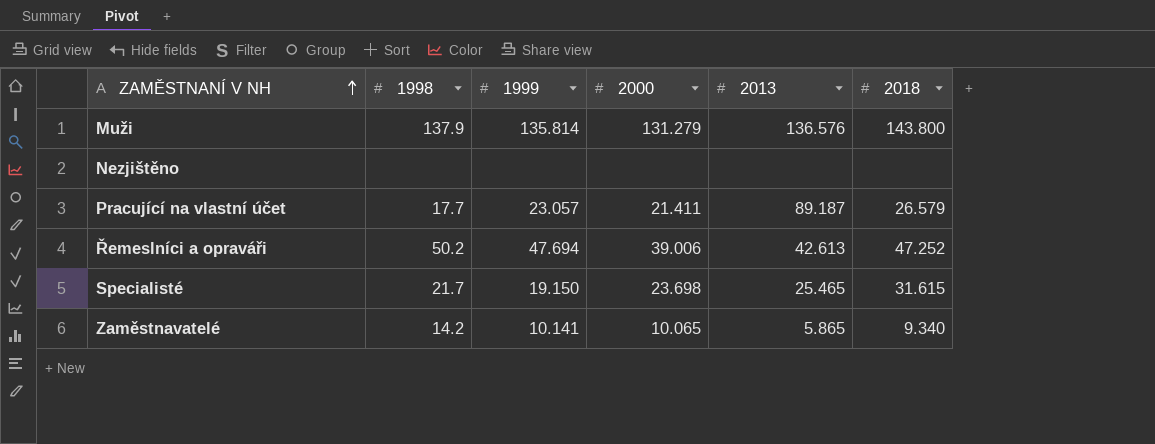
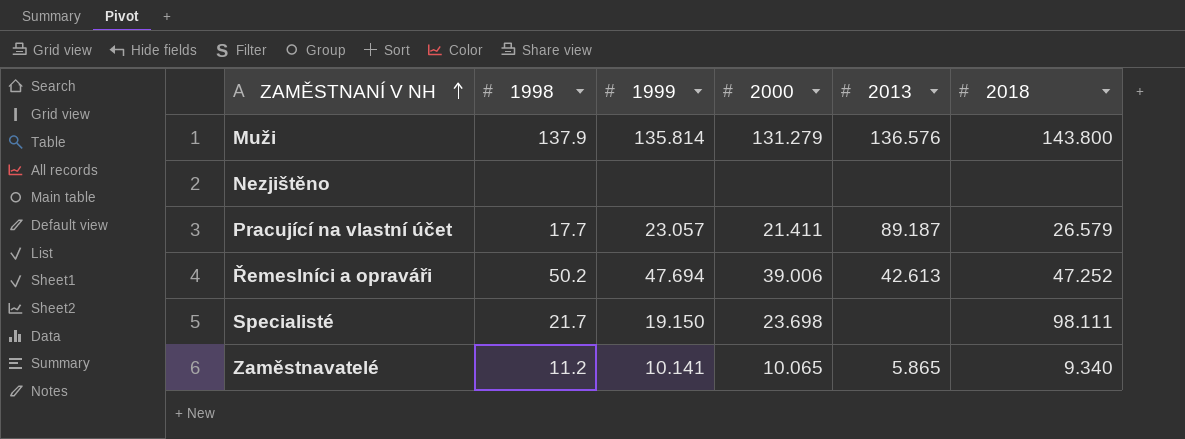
Specialisté | 2013: 25.465 -> none
Specialisté | 2018: 31.615 -> 98.111
Zaměstnavatelé | 1998: 14.2 -> 11.2

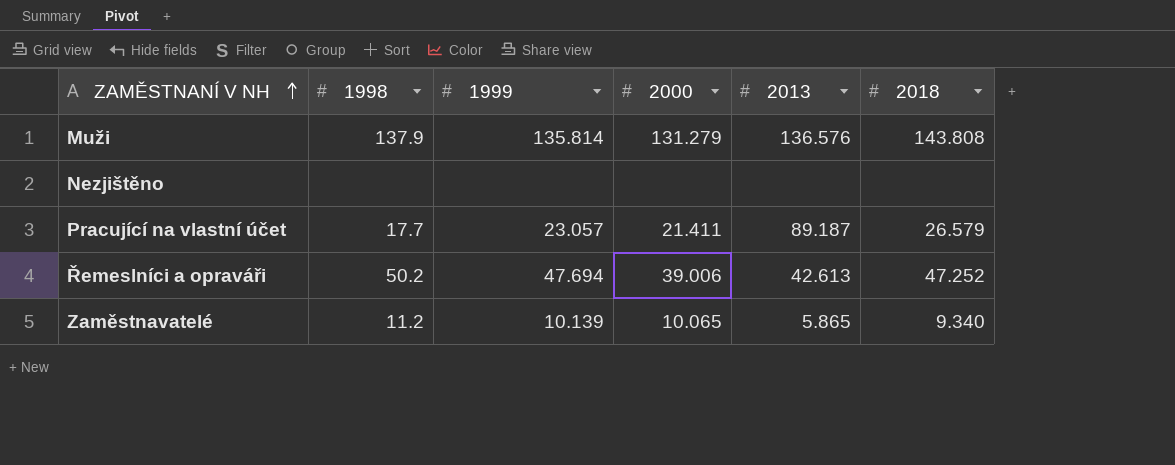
row Specialisté: 21.7 | 19.150 | 23.698 | none | 98.111 -> none
Muži | 2018: 143.800 -> 143.808
Zaměstnavatelé | 1999: 10.141 -> 10.139

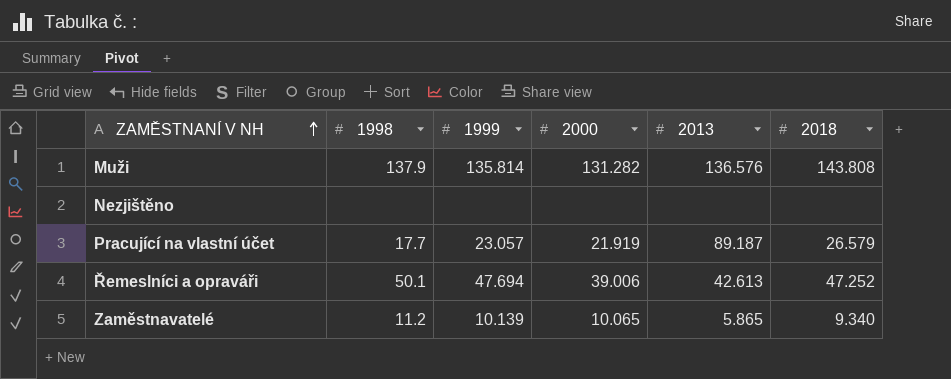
Muži | 2000: 131.279 -> 131.282
Pracující na vlastní účet | 2000: 21.411 -> 21.919
Řemeslníci a opraváři | 1998: 50.2 -> 50.1

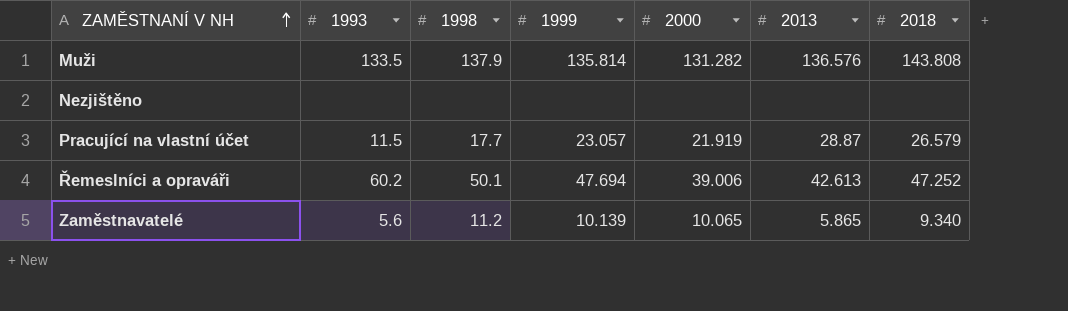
column 1993 | position: none -> 2
Pracující na vlastní účet | 2013: 89.187 -> 28.87

